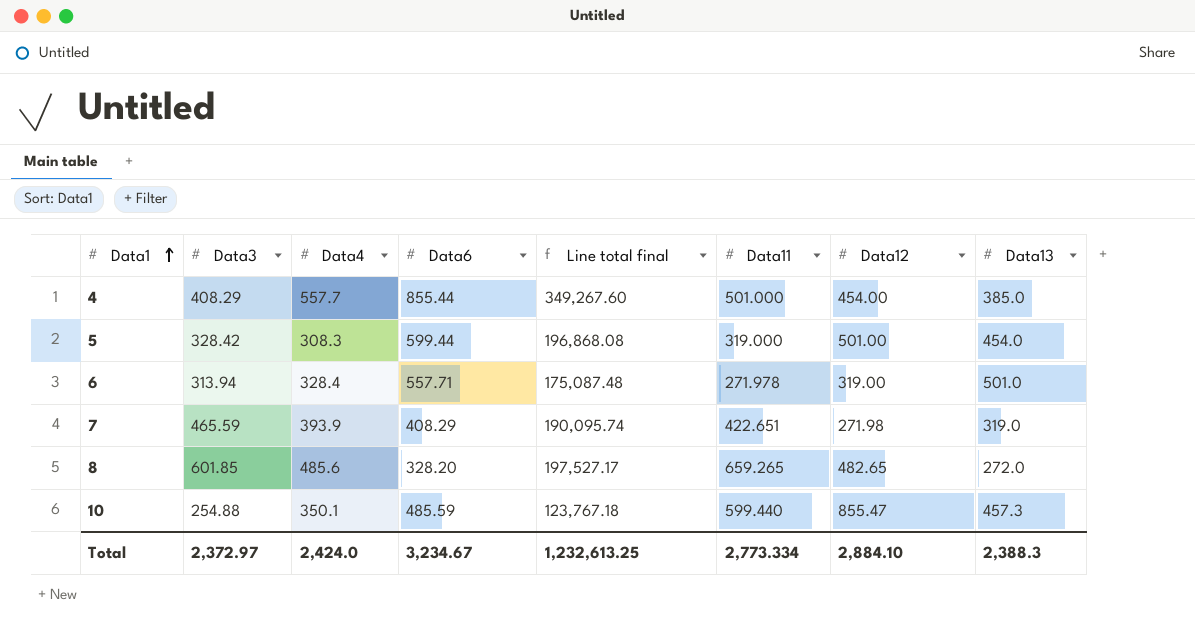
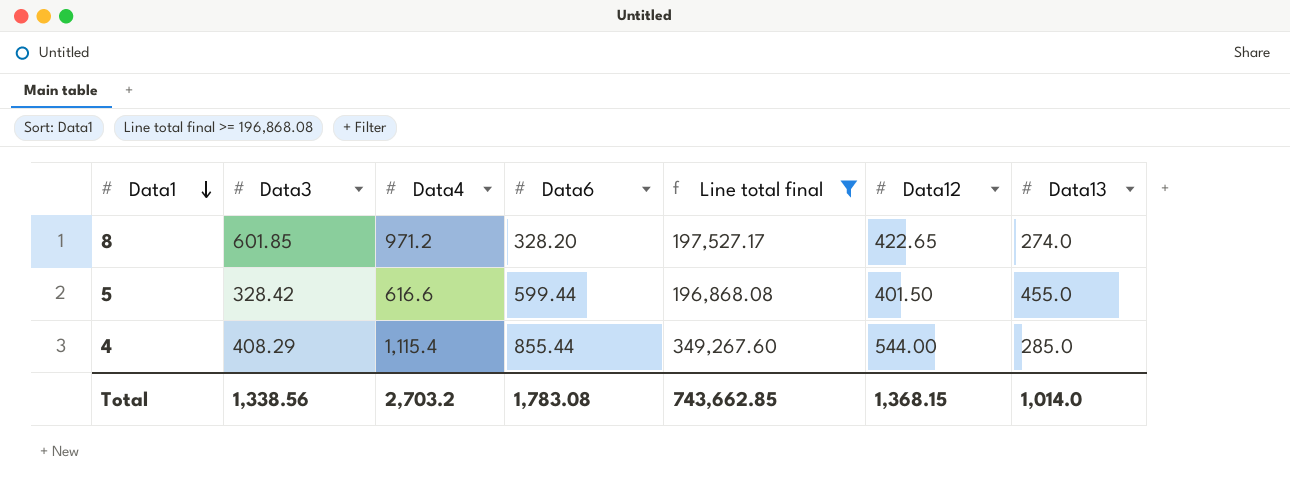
filter: none -> Line total final >= 196,868.08
row order: Data1 ascending -> Data1 descending
column Data11 | position: 6 -> none
8 | Data4: 485.6 -> 971.2
8 | Data12: 482.65 -> 422.65
8 | Data13: 272.0 -> 274.0
5 | Data4: 308.3 -> 616.6
5 | Data12: 501.00 -> 401.50
5 | Data13: 454.0 -> 455.0
4 | Data4: 557.7 -> 1,115.4
4 | Data12: 454.00 -> 544.00
4 | Data13: 385.0 -> 285.0
Total | Data3: 2,372.97 -> 1,338.56
Total | Data4: 2,424.0 -> 2,703.2
Total | Data6: 3,234.67 -> 1,783.08
Total | Line total final: 1,232,613.25 -> 743,662.85
Total | Data12: 2,884.10 -> 1,368.15
Total | Data13: 2,388.3 -> 1,014.0

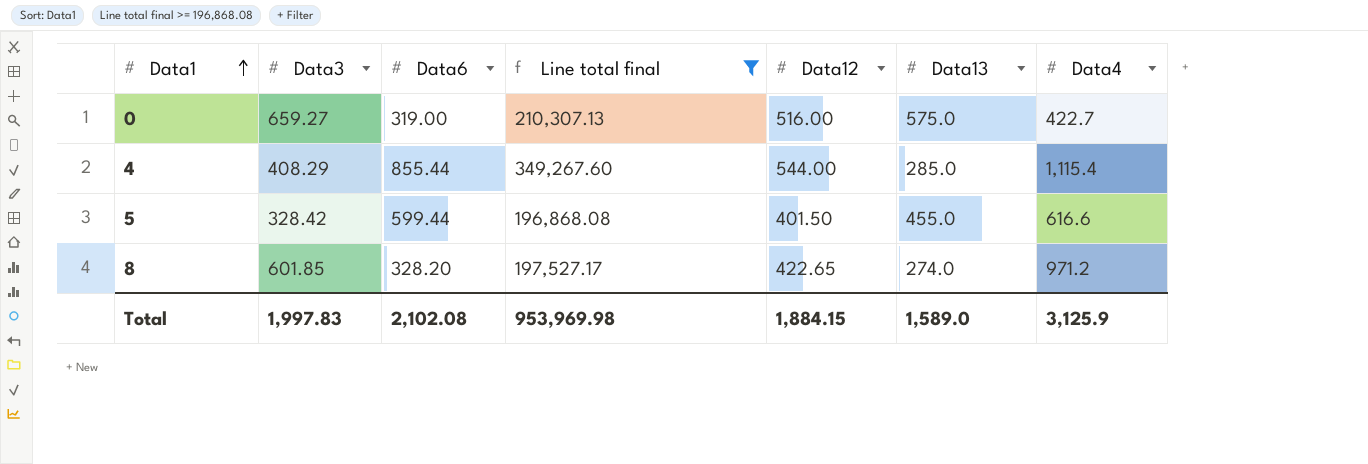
row order: Data1 descending -> Data1 ascending
column Data4 | position: 3 -> 7
row 0: none -> 659.27 | 319.00 | 210,307.13 | 516.00 | 575.0 | 422.7
Total | Data3: 1,338.56 -> 1,997.83
Total | Data6: 1,783.08 -> 2,102.08
Total | Line total final: 743,662.85 -> 953,969.98
Total | Data12: 1,368.15 -> 1,884.15
Total | Data13: 1,014.0 -> 1,589.0
Total | Data4: 2,703.2 -> 3,125.9

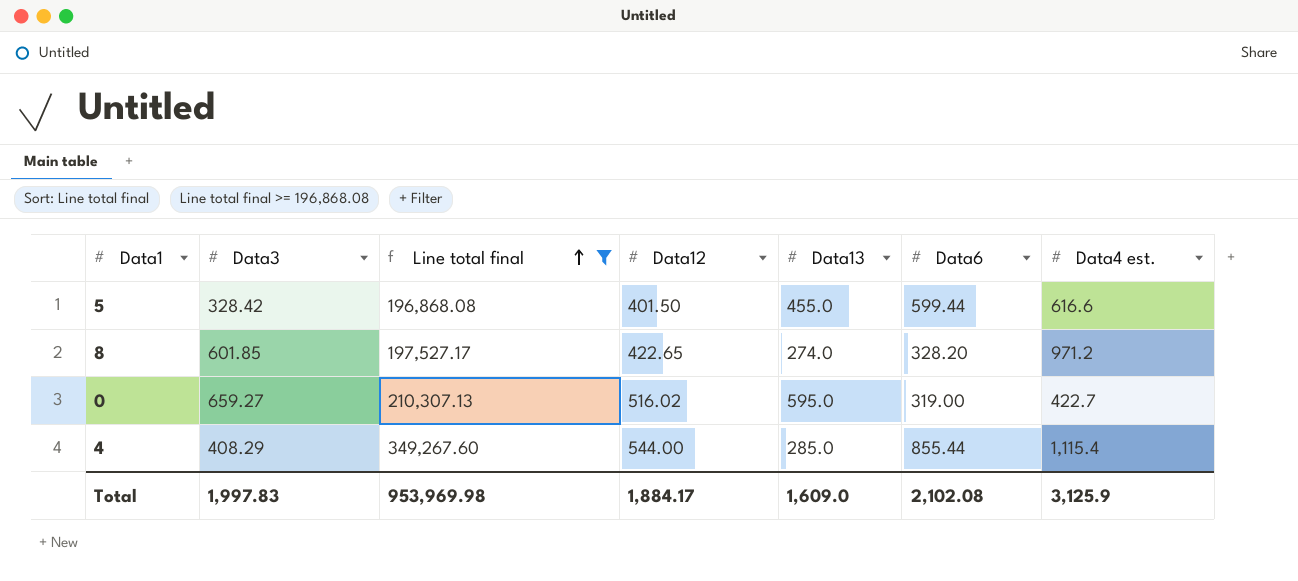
row order: Data1 ascending -> Line total final ascending
column Data6 | position: 3 -> 6
column name: Data4 -> Data4 est.
0 | Data12: 516.00 -> 516.02
0 | Data13: 575.0 -> 595.0
Total | Data12: 1,884.15 -> 1,884.17
Total | Data13: 1,589.0 -> 1,609.0

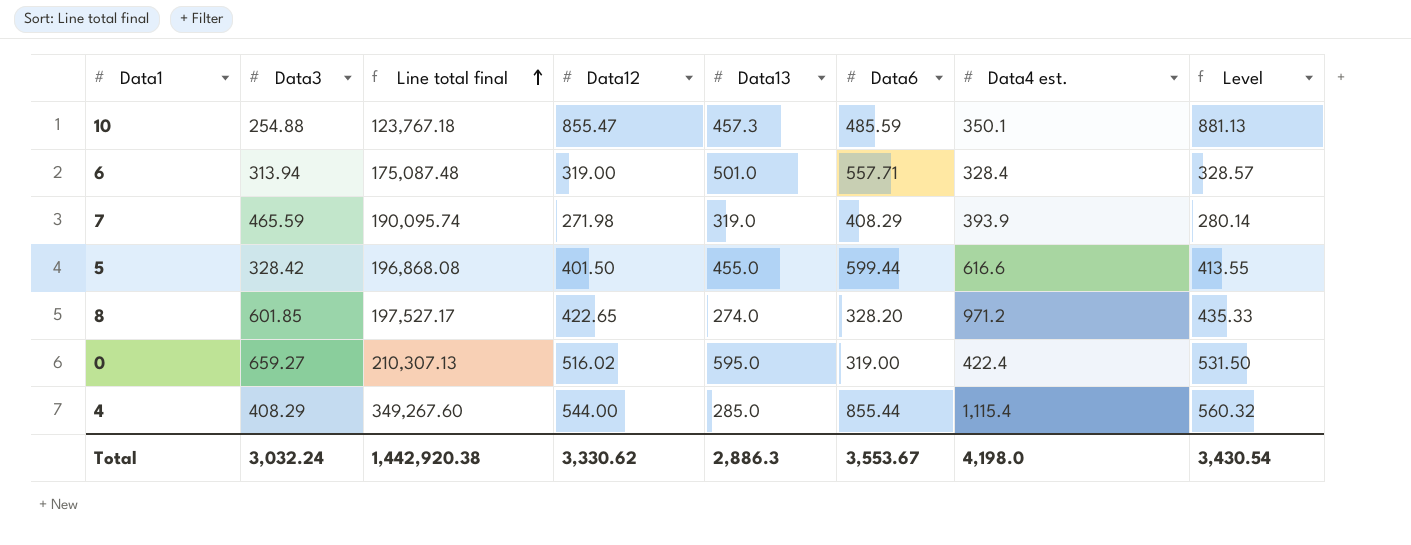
filter: Line total final >= 196,868.08 -> none
column Level | formula: none -> [Data12] * 1.03
0 | Data4 est.: 422.7 -> 422.4
Total | Data3: 1,997.83 -> 3,032.24
Total | Line total final: 953,969.98 -> 1,442,920.38
Total | Data12: 1,884.17 -> 3,330.62
Total | Data13: 1,609.0 -> 2,886.3
Total | Data6: 2,102.08 -> 3,553.67
Total | Data4 est.: 3,125.9 -> 4,198.0

